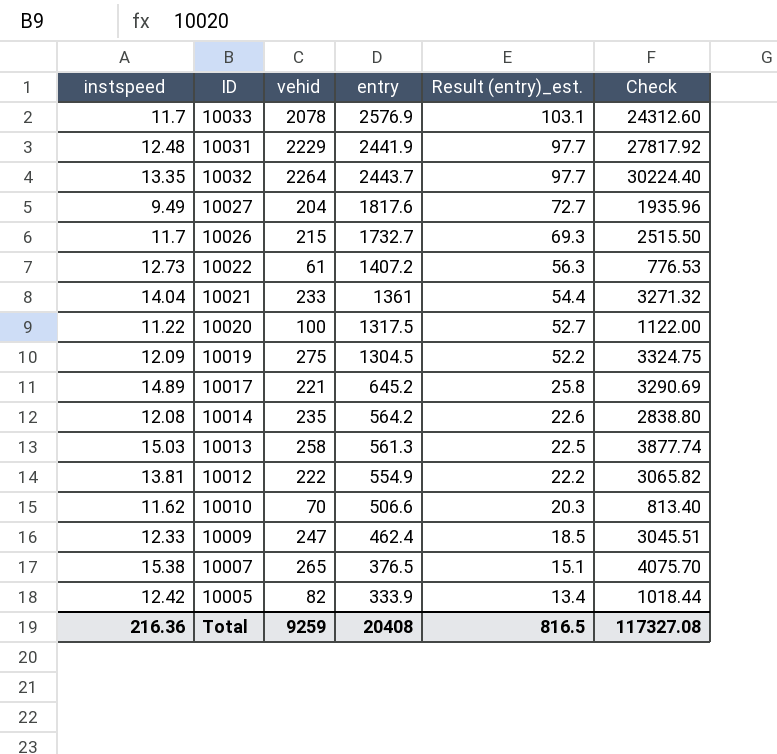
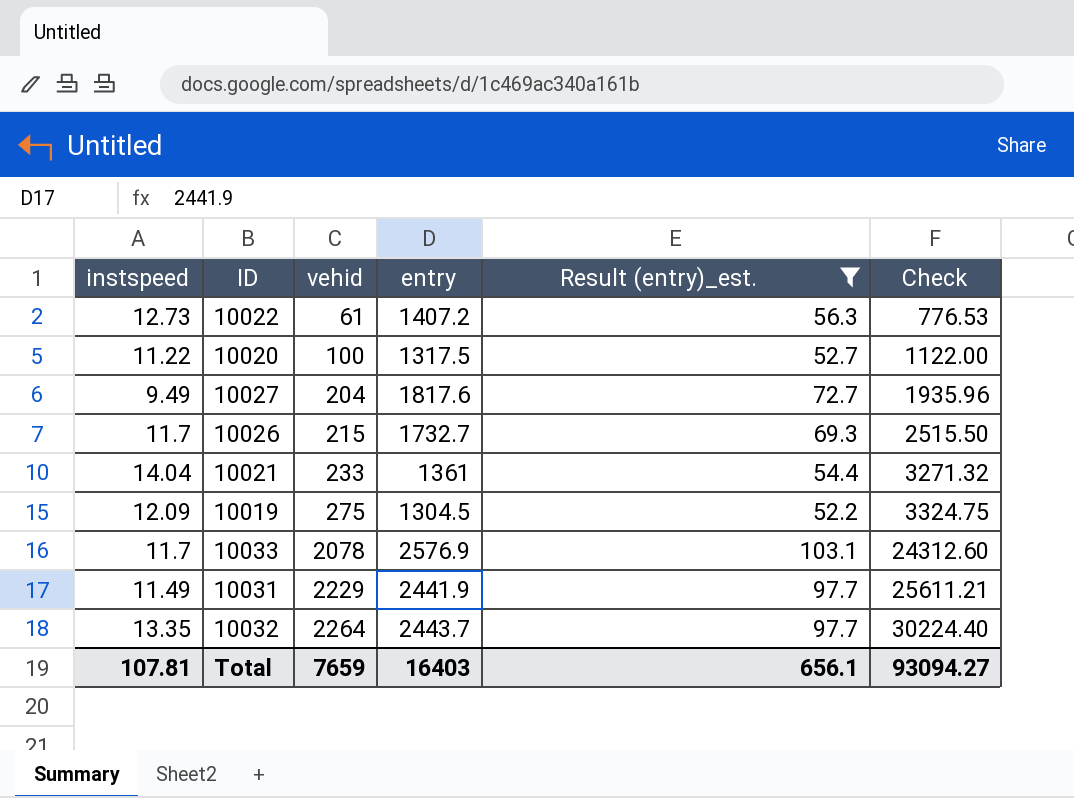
filter: none -> Result (entry)_est. >= 52.2
row order: Result (entry)_est. descending -> vehid ascending
10031 | instspeed: 12.48 -> 11.49
10031 | Check: 27817.92 -> 25611.21
Total | instspeed: 216.36 -> 107.81
Total | vehid: 9259 -> 7659
Total | entry: 20408 -> 16403
Total | Result (entry)_est.: 816.5 -> 656.1
Total | Check: 117327.08 -> 93094.27

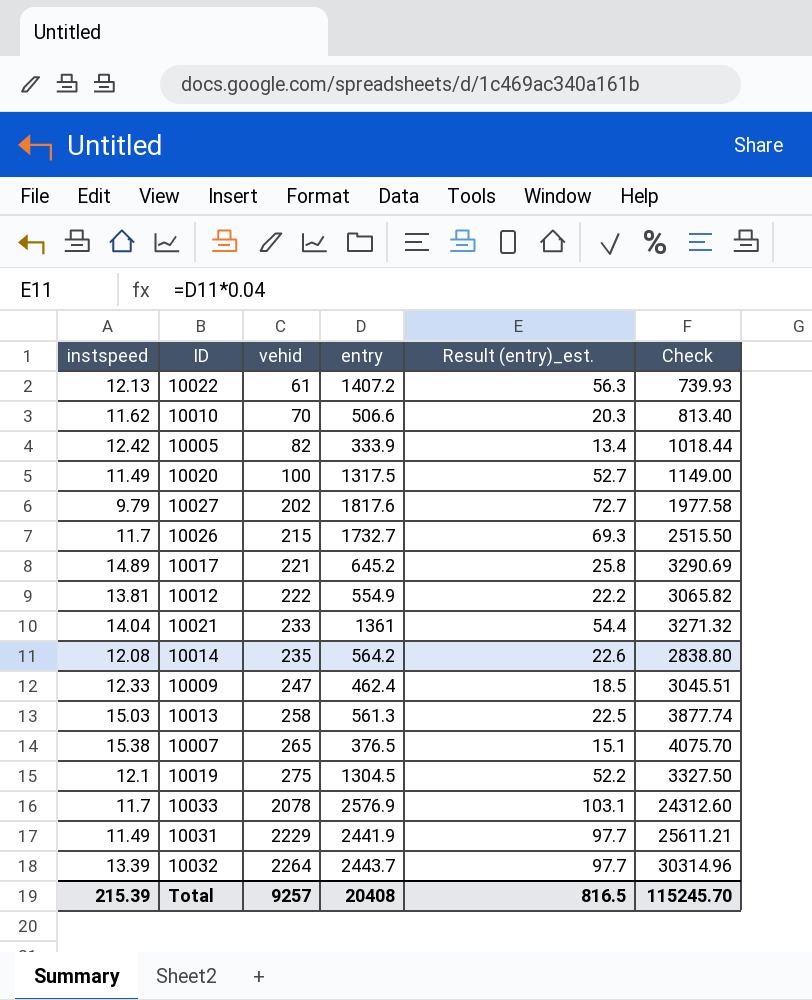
filter: Result (entry)_est. >= 52.2 -> none
10022 | instspeed: 12.73 -> 12.13
10022 | Check: 776.53 -> 739.93
10020 | instspeed: 11.22 -> 11.49
10020 | Check: 1122.00 -> 1149.00
10027 | instspeed: 9.49 -> 9.79
10027 | vehid: 204 -> 202
10027 | Check: 1935.96 -> 1977.58
10019 | instspeed: 12.09 -> 12.1
10019 | Check: 3324.75 -> 3327.50
10032 | instspeed: 13.35 -> 13.39
10032 | Check: 30224.40 -> 30314.96
Total | instspeed: 107.81 -> 215.39
Total | vehid: 7659 -> 9257
Total | entry: 16403 -> 20408
Total | Result (entry)_est.: 656.1 -> 816.5
Total | Check: 93094.27 -> 115245.70

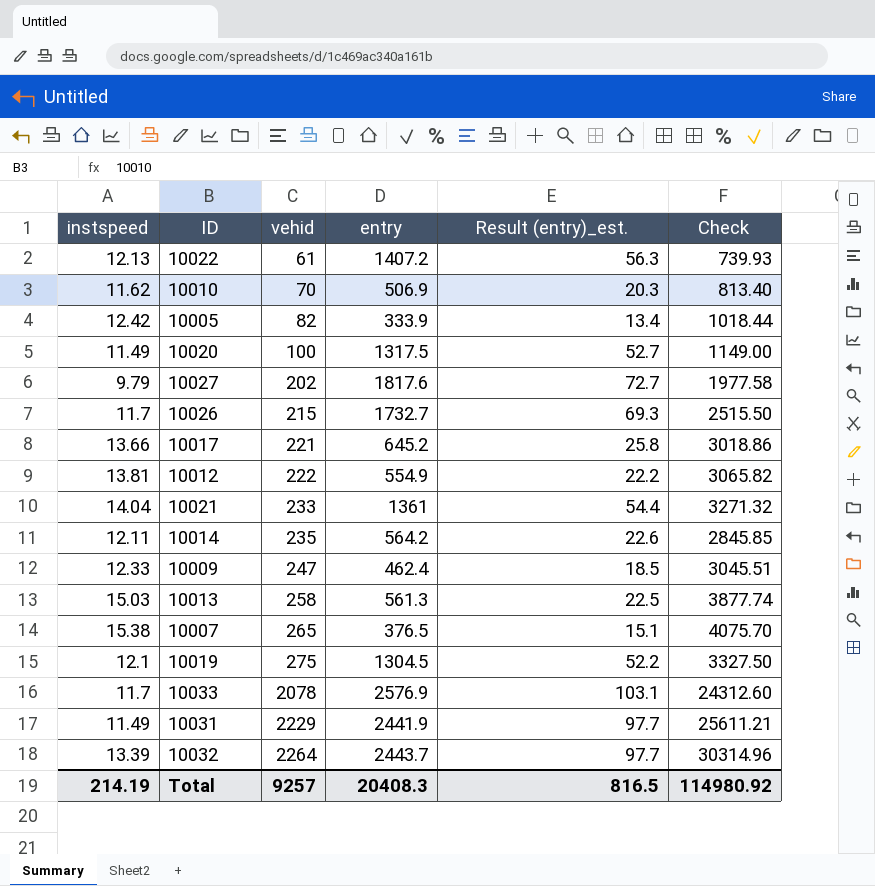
10010 | entry: 506.6 -> 506.9
10017 | instspeed: 14.89 -> 13.66
10017 | Check: 3290.69 -> 3018.86
10014 | instspeed: 12.08 -> 12.11
10014 | Check: 2838.80 -> 2845.85
Total | instspeed: 215.39 -> 214.19
Total | entry: 20408 -> 20408.3
Total | Check: 115245.70 -> 114980.92

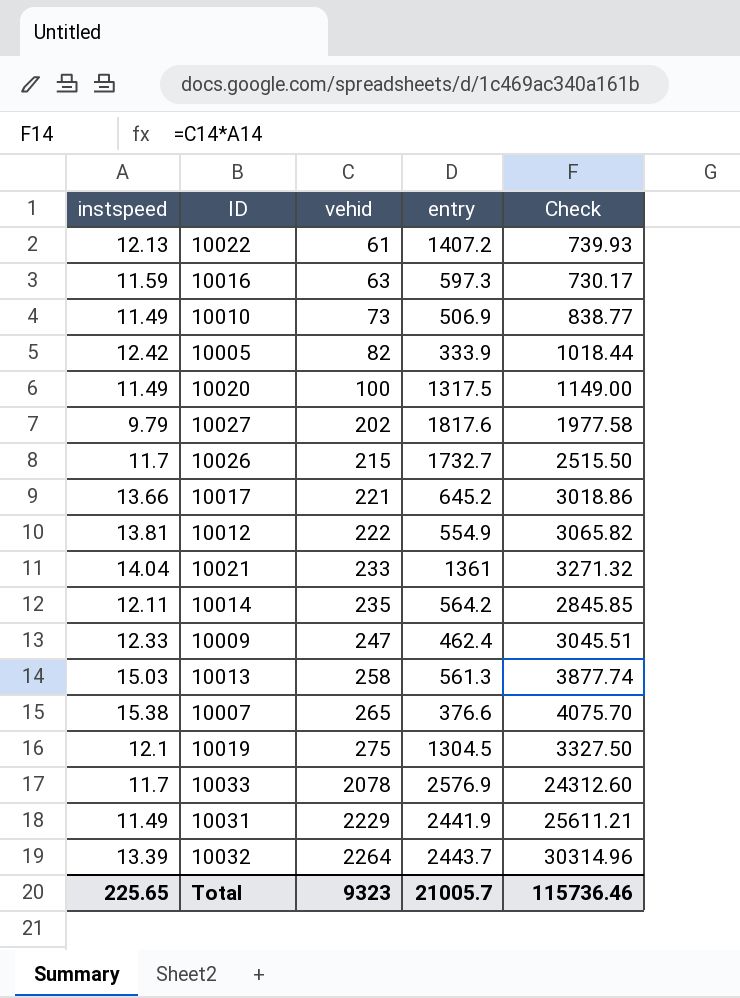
column Result (entry)_est. | formula: [entry] * 0.04 -> none
row 10016: none -> 11.59 | 63 | 597.3 | 730.17
10010 | instspeed: 11.62 -> 11.49
10010 | vehid: 70 -> 73
10010 | Check: 813.40 -> 838.77
10007 | entry: 376.5 -> 376.6
Total | instspeed: 214.19 -> 225.65
Total | vehid: 9257 -> 9323
Total | entry: 20408.3 -> 21005.7
Total | Check: 114980.92 -> 115736.46

